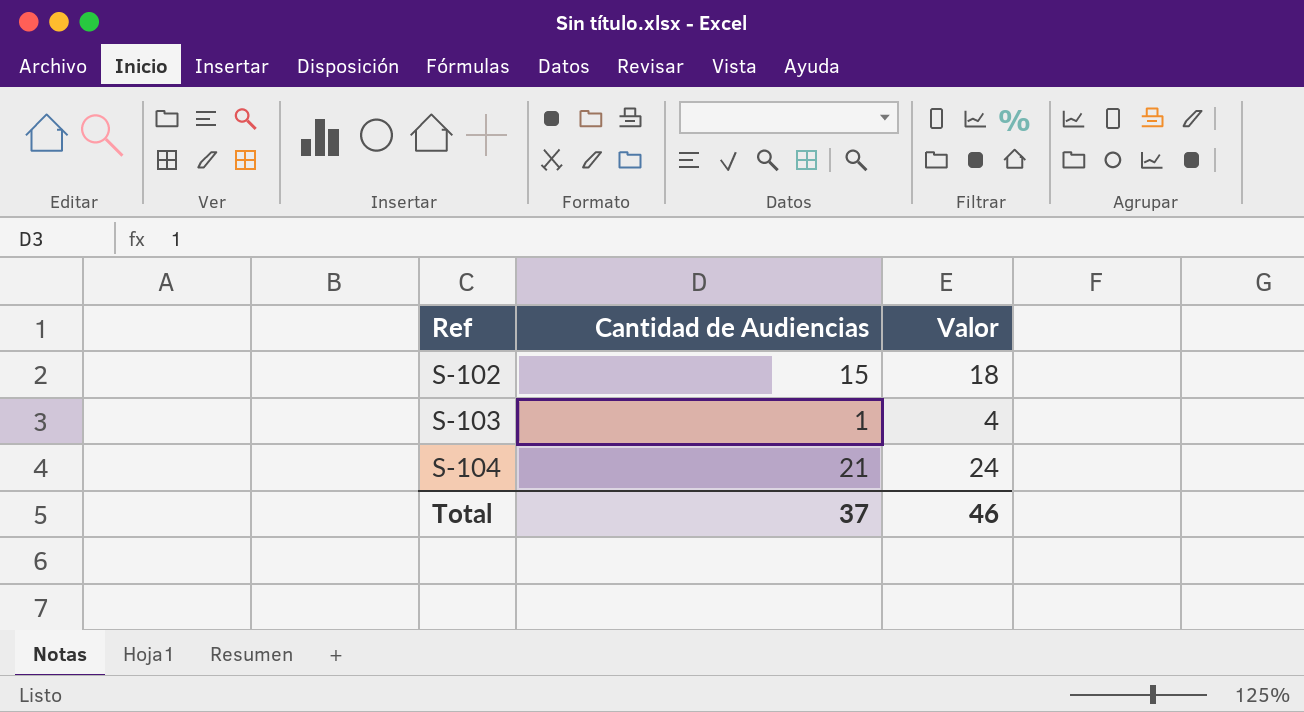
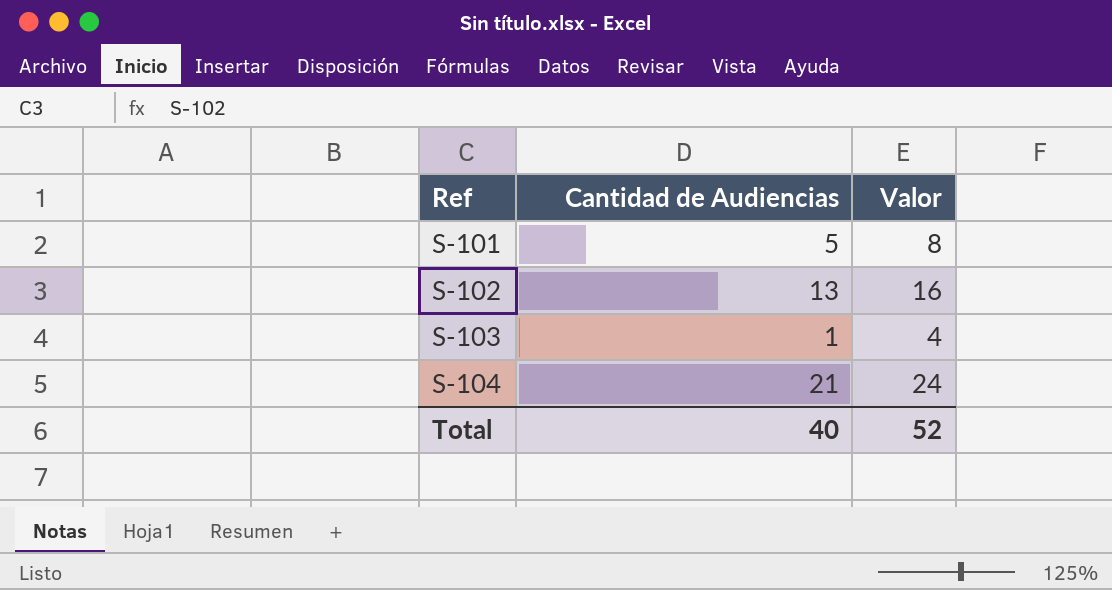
row S-101: none -> 5 | 8
S-102 | Cantidad de Audiencias: 15 -> 13
S-102 | Valor: 18 -> 16
Total | Cantidad de Audiencias: 37 -> 40
Total | Valor: 46 -> 52

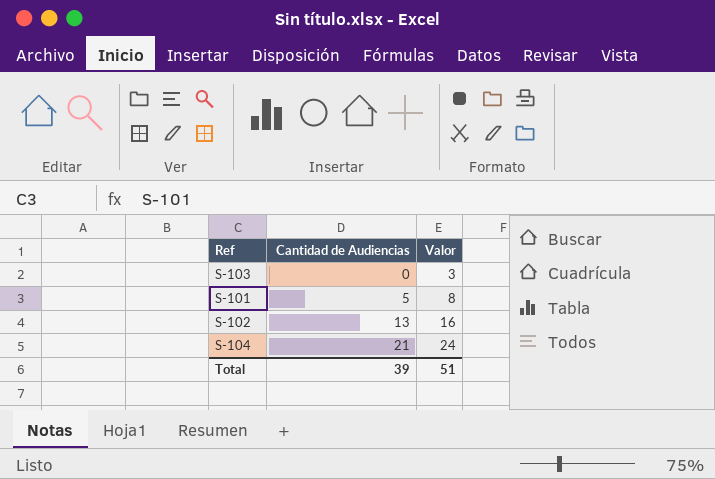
row order: Ref ascending -> Cantidad de Audiencias ascending
S-103 | Cantidad de Audiencias: 1 -> 0
S-103 | Valor: 4 -> 3
Total | Cantidad de Audiencias: 40 -> 39
Total | Valor: 52 -> 51

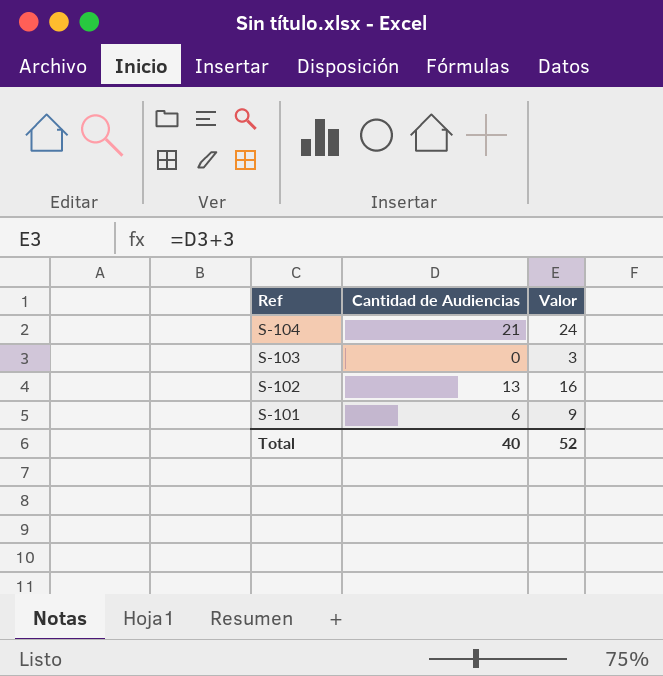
row order: Cantidad de Audiencias ascending -> Ref descending
S-101 | Cantidad de Audiencias: 5 -> 6
S-101 | Valor: 8 -> 9
Total | Cantidad de Audiencias: 39 -> 40
Total | Valor: 51 -> 52

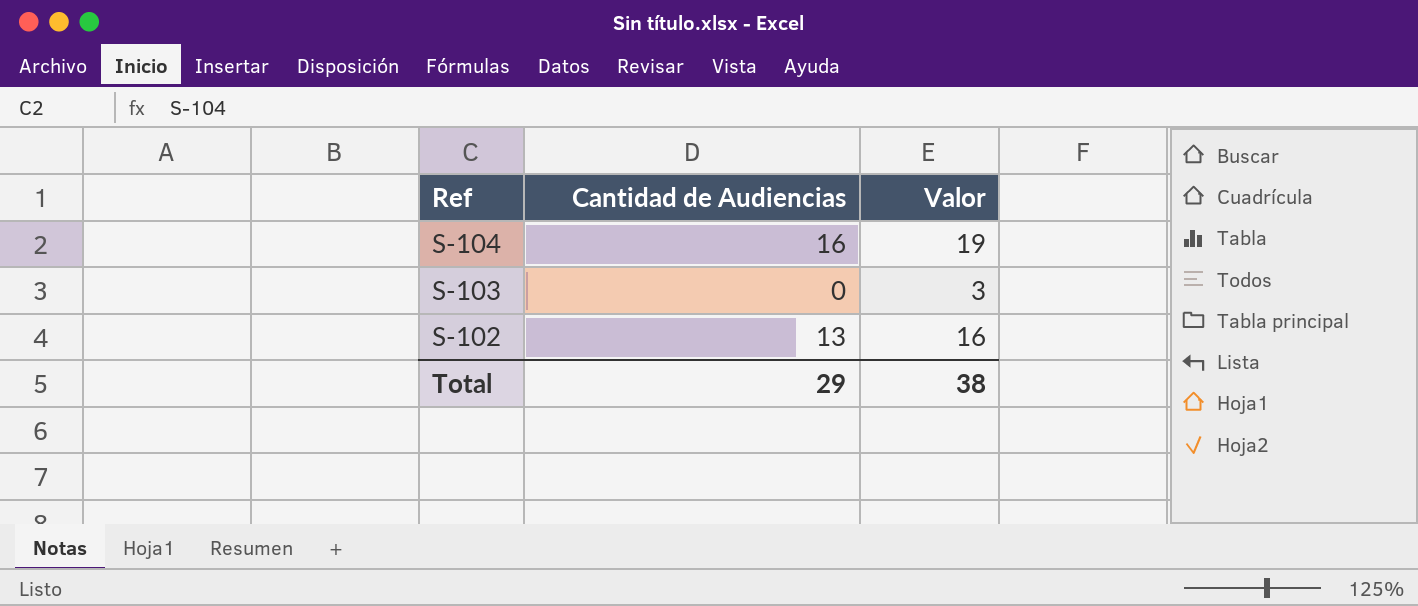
row S-101: 6 | 9 -> none
S-104 | Cantidad de Audiencias: 21 -> 16
S-104 | Valor: 24 -> 19
Total | Cantidad de Audiencias: 40 -> 29
Total | Valor: 52 -> 38

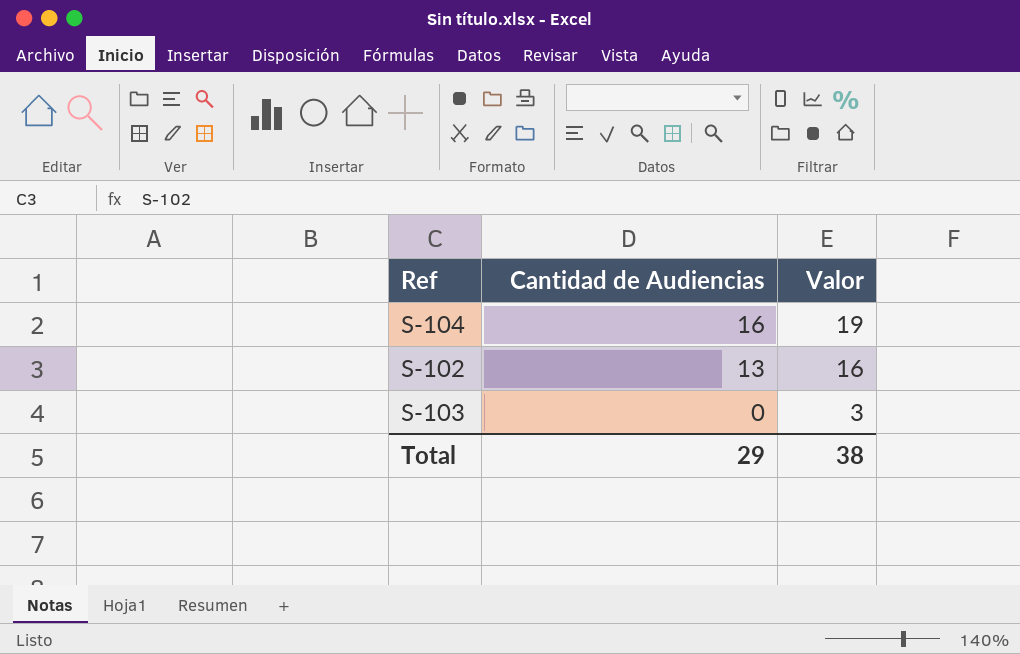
row order: Ref descending -> Cantidad de Audiencias descending

